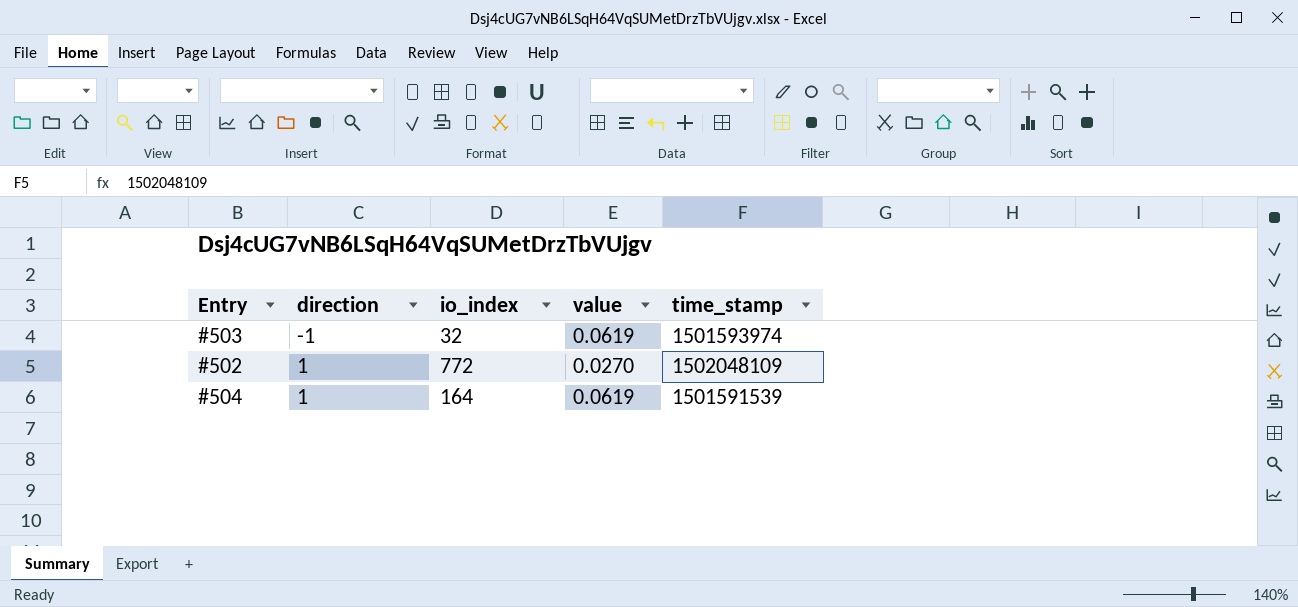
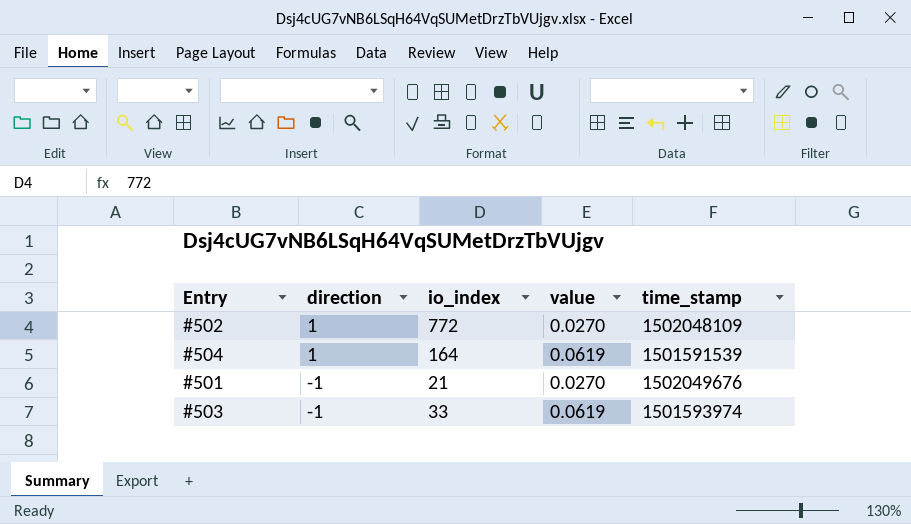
row order: direction ascending -> direction descending
row #501: none -> -1 | 21 | 0.0270 | 1502049676
#503 | io_index: 32 -> 33

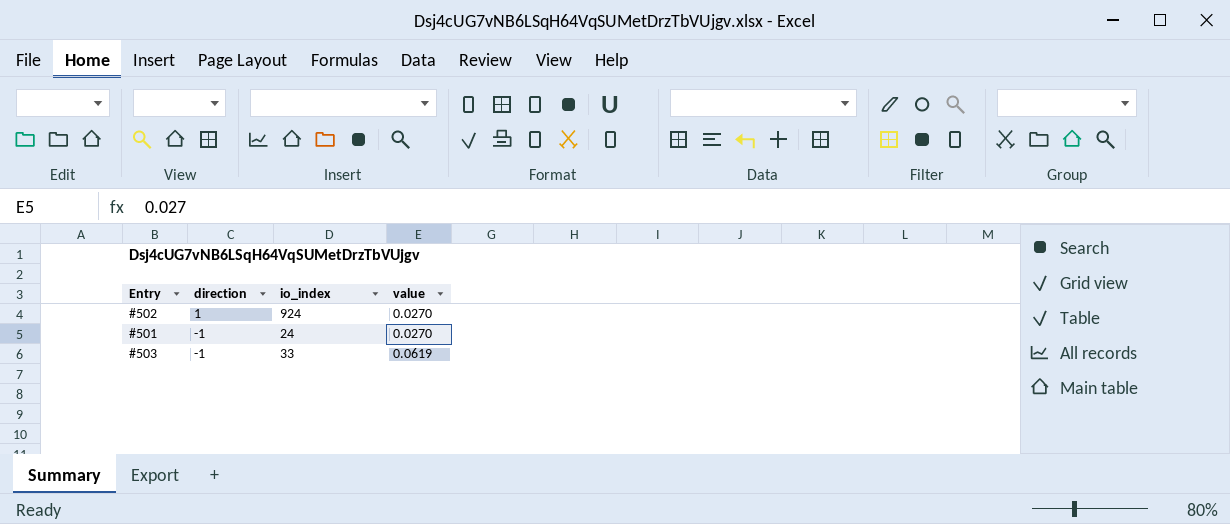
column time_stamp | position: 5 -> none
row #504: 1 | 164 | 0.0619 | 1501591539 -> none
#502 | io_index: 772 -> 924
#501 | io_index: 21 -> 24

